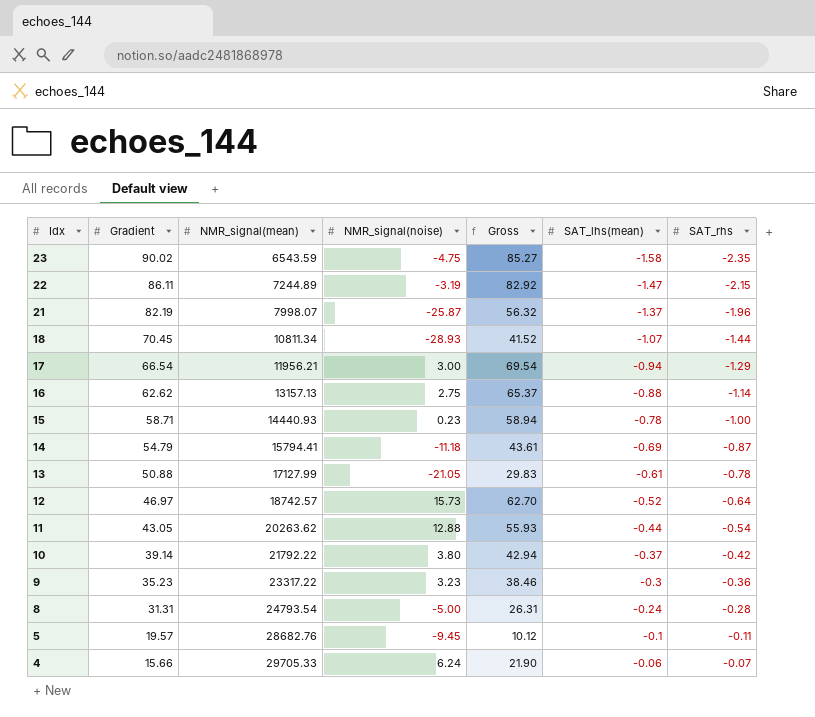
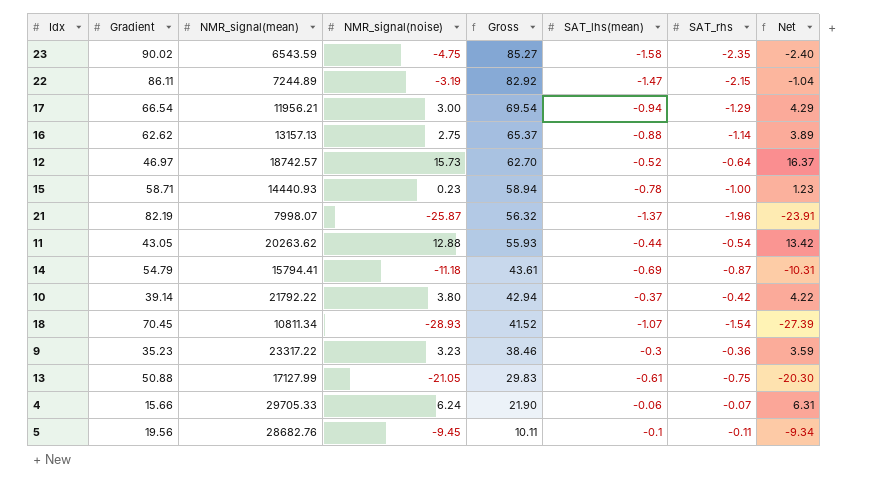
row order: Idx descending -> Gross descending
column Net | formula: none -> [NMR_signal(noise)] - [SAT_rhs]
row 8: 31.31 | 24793.54 | -5.00 | 26.31 | -0.24 | -0.28 -> none
18 | SAT_rhs: -1.44 -> -1.54
13 | SAT_rhs: -0.78 -> -0.75
5 | Gradient: 19.57 -> 19.56
5 | Gross: 10.12 -> 10.11

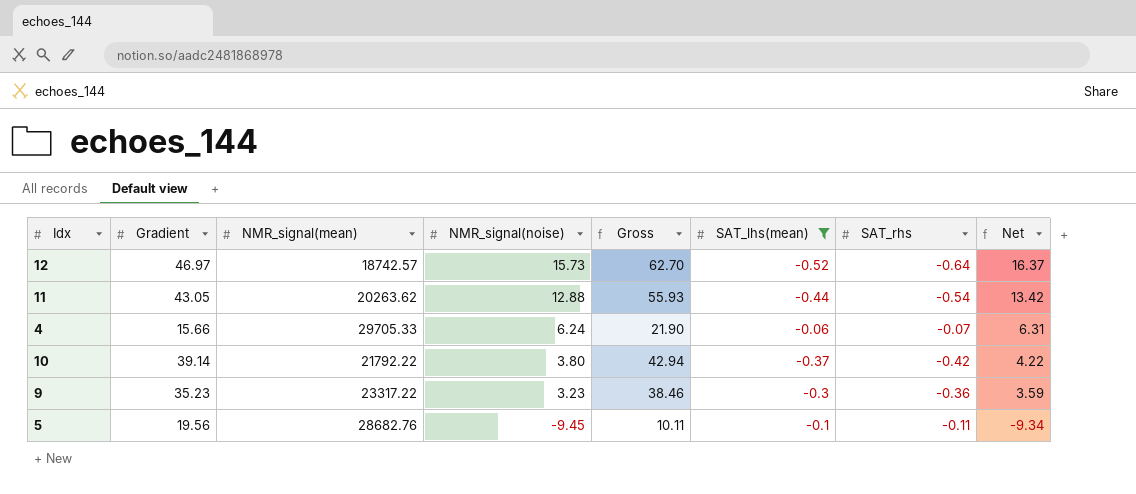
filter: none -> SAT_lhs(mean) >= -0.52
row order: Gross descending -> NMR_signal(noise) descending

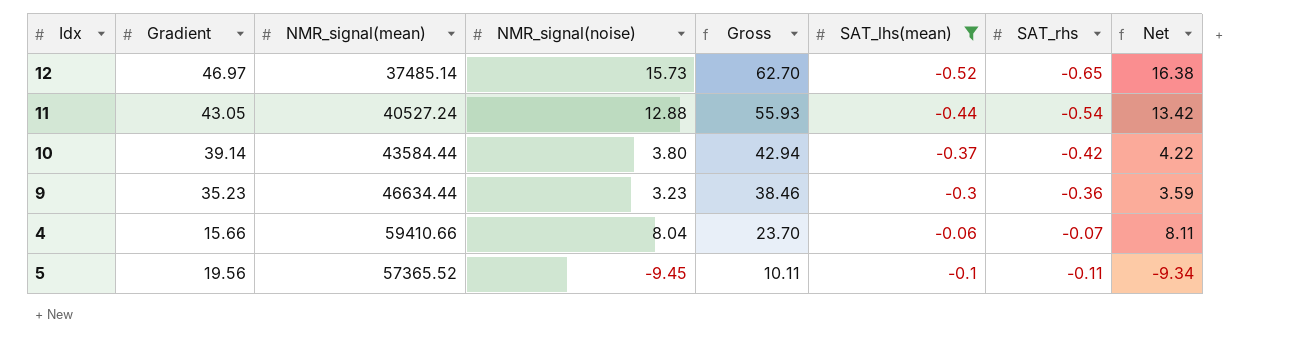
row order: NMR_signal(noise) descending -> Gross descending
12 | NMR_signal(mean): 18742.57 -> 37485.14
12 | SAT_rhs: -0.64 -> -0.65
12 | Net: 16.37 -> 16.38
11 | NMR_signal(mean): 20263.62 -> 40527.24
10 | NMR_signal(mean): 21792.22 -> 43584.44
9 | NMR_signal(mean): 23317.22 -> 46634.44
4 | NMR_signal(mean): 29705.33 -> 59410.66
4 | NMR_signal(noise): 6.24 -> 8.04
4 | Gross: 21.90 -> 23.70
4 | Net: 6.31 -> 8.11
5 | NMR_signal(mean): 28682.76 -> 57365.52

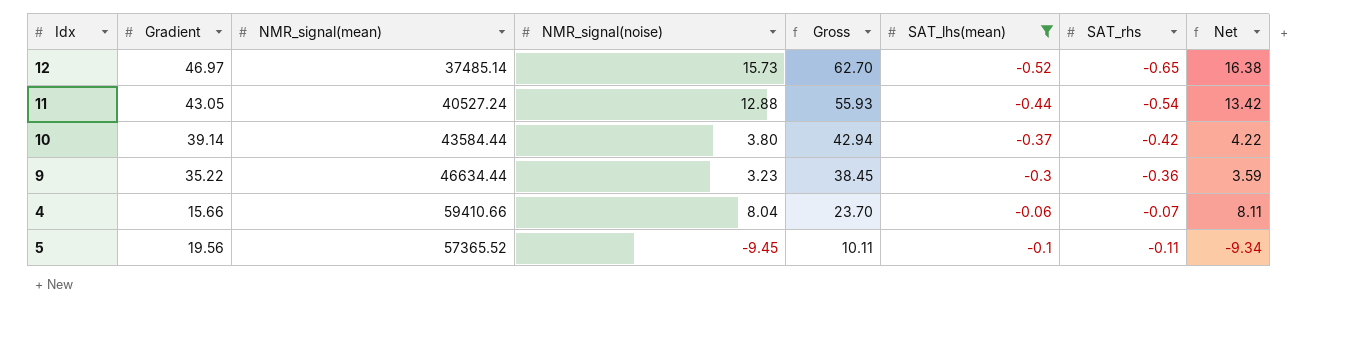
9 | Gradient: 35.23 -> 35.22
9 | Gross: 38.46 -> 38.45

